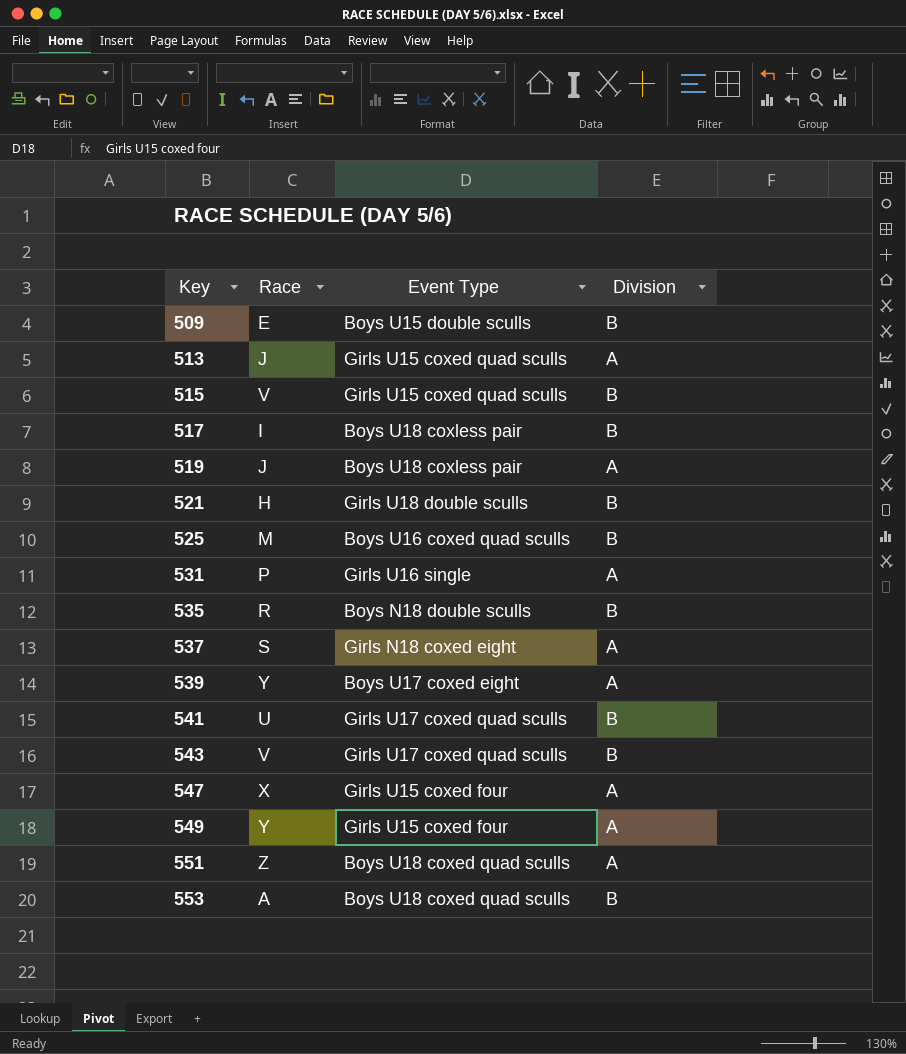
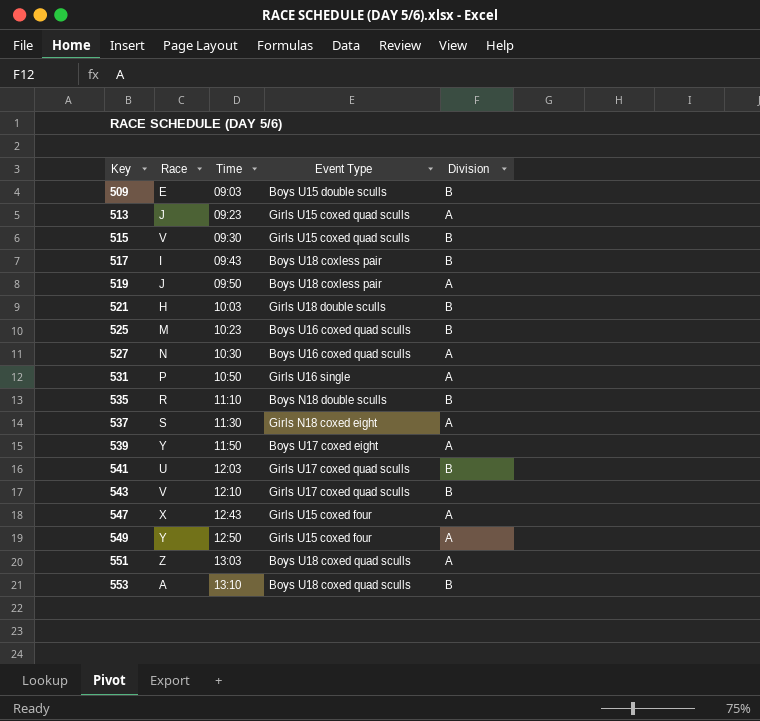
column Time | position: none -> 3
row 527: none -> N | 10:30 | Boys U16 coxed quad sculls | A

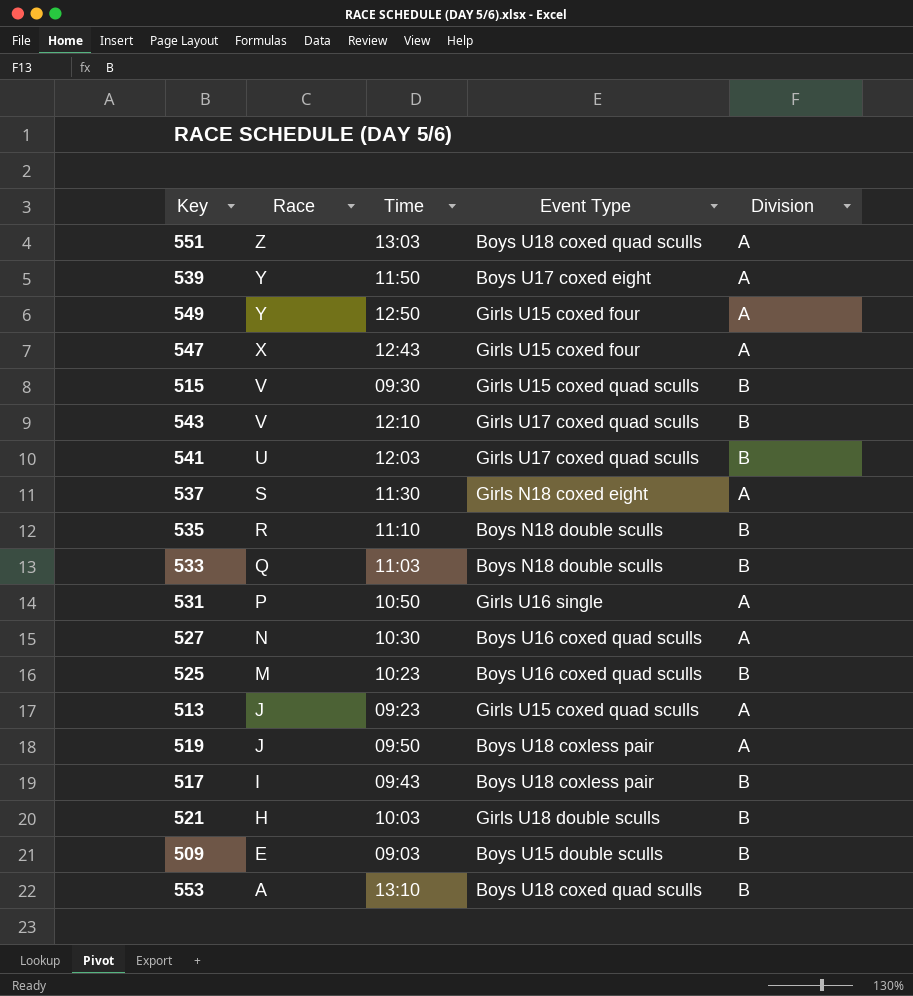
row order: Key ascending -> Race descending
row 533: none -> Q | 11:03 | Boys N18 double sculls | B

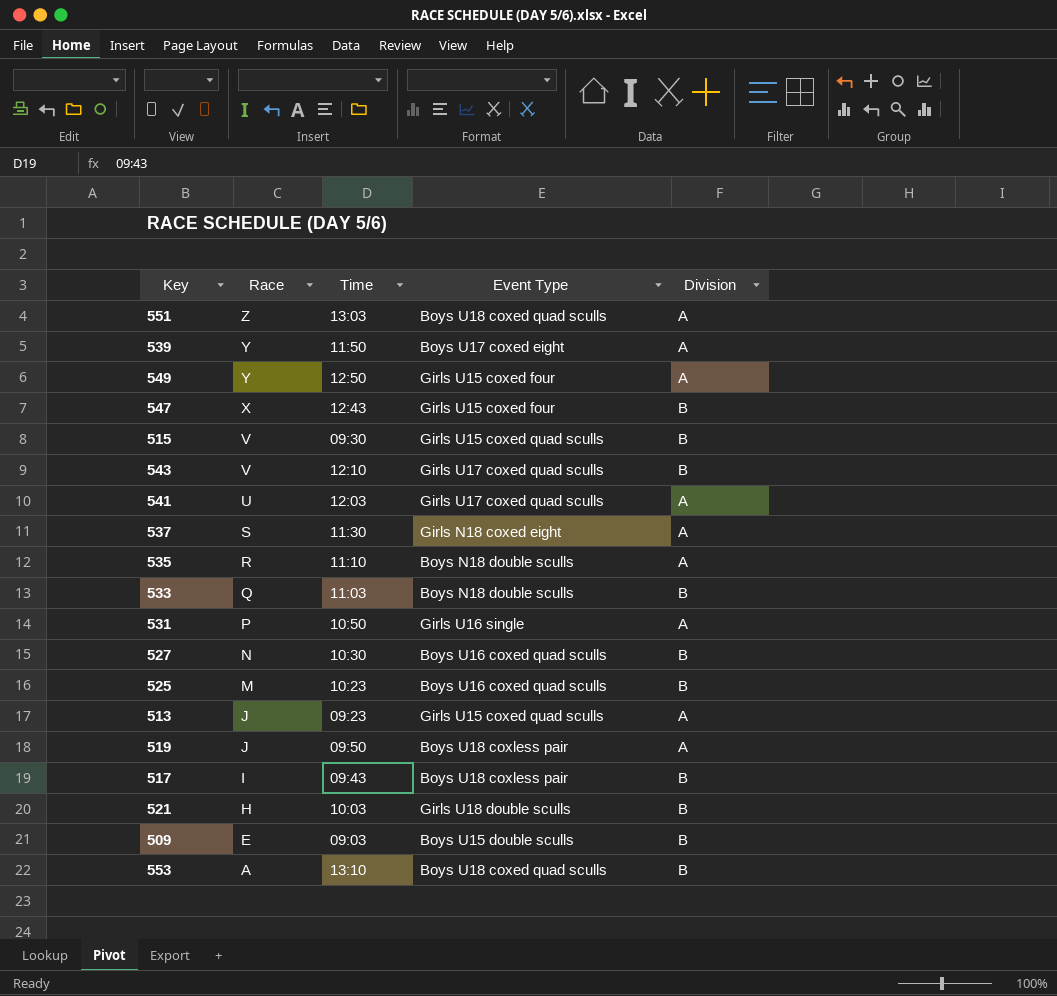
547 | Division: A -> B
541 | Division: B -> A
535 | Division: B -> A
527 | Division: A -> B

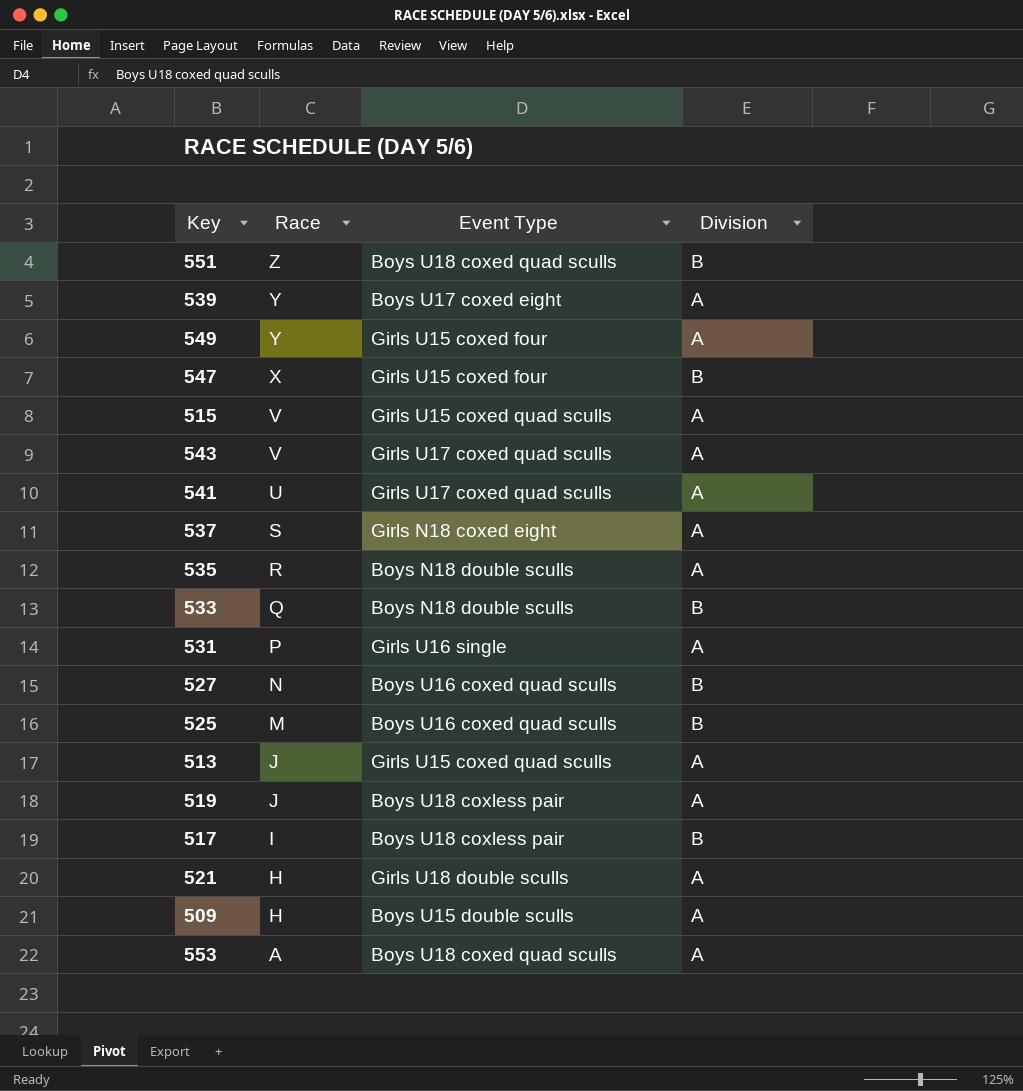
column Time | position: 3 -> none
551 | Division: A -> B
515 | Division: B -> A
543 | Division: B -> A
521 | Division: B -> A
509 | Race: E -> H
509 | Division: B -> A
553 | Division: B -> A

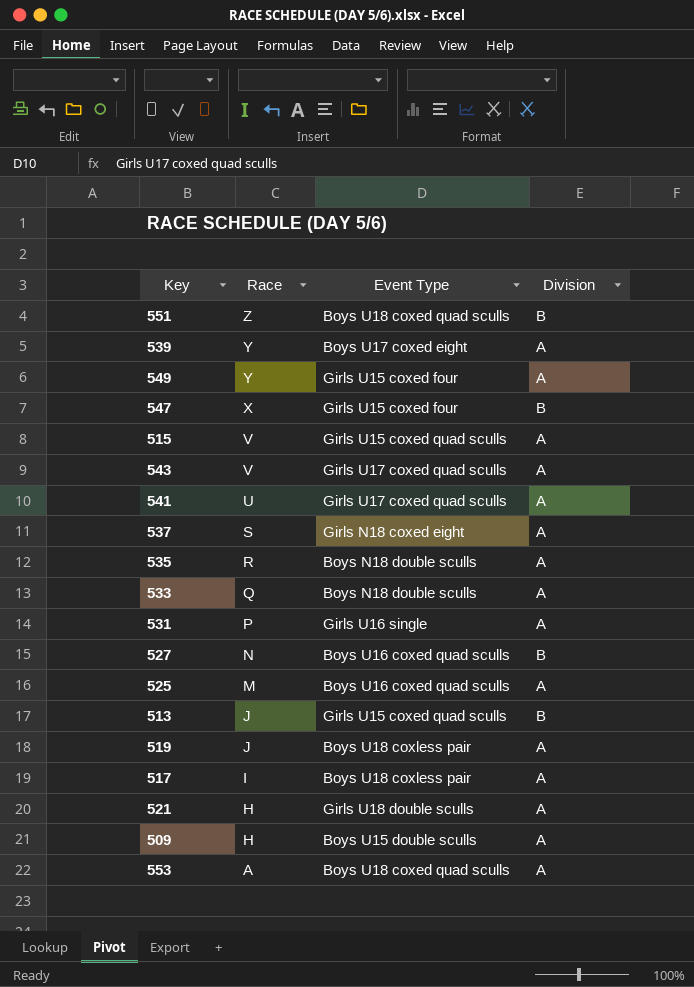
533 | Division: B -> A
525 | Division: B -> A
513 | Division: A -> B
517 | Division: B -> A

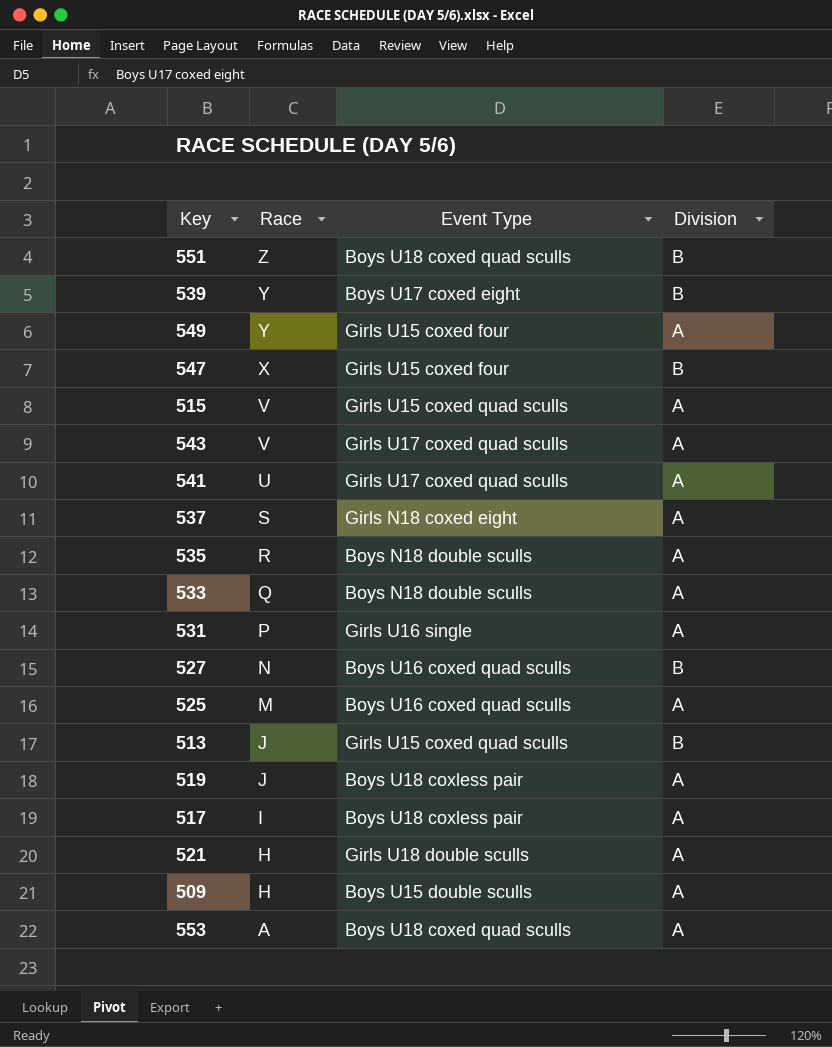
539 | Division: A -> B

